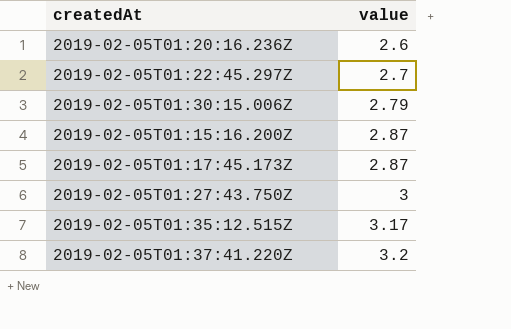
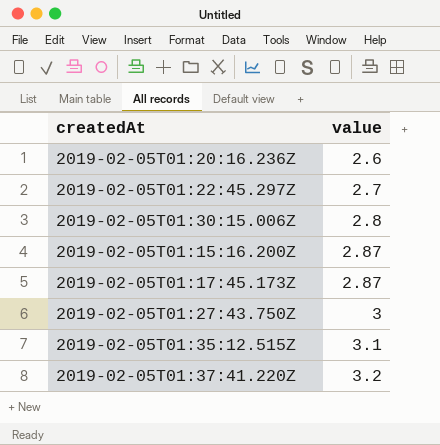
2019-02-05T01:30:15.006Z | value: 2.79 -> 2.8
2019-02-05T01:35:12.515Z | value: 3.17 -> 3.1

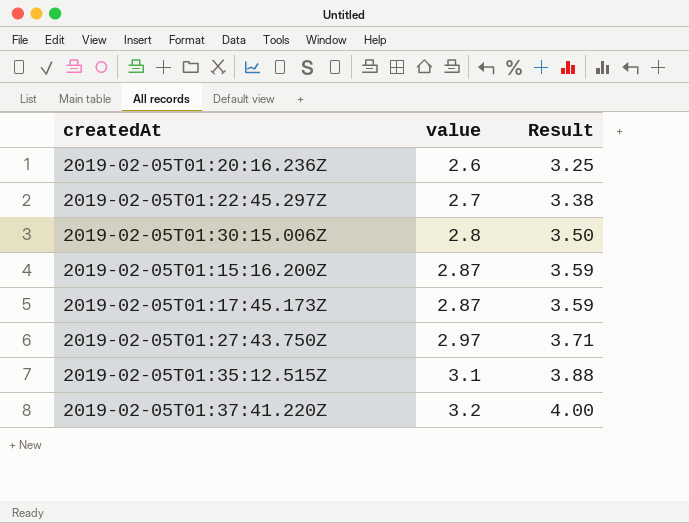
column Result | formula: none -> [value] * 1.25
2019-02-05T01:27:43.750Z | value: 3 -> 2.97

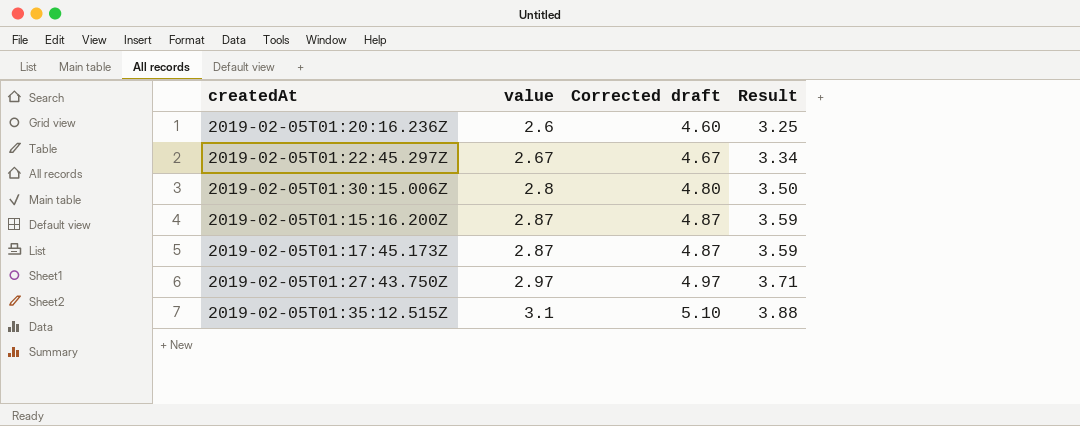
column Corrected draft | formula: none -> [value] + 2
row 2019-02-05T01:37:41.220Z: 3.2 | 4.00 -> none
2019-02-05T01:22:45.297Z | value: 2.7 -> 2.67
2019-02-05T01:22:45.297Z | Result: 3.38 -> 3.34

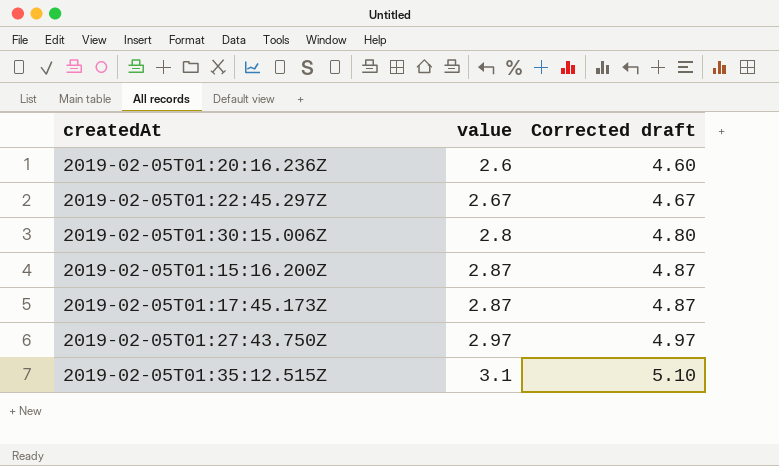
column Result | formula: [value] * 1.25 -> none

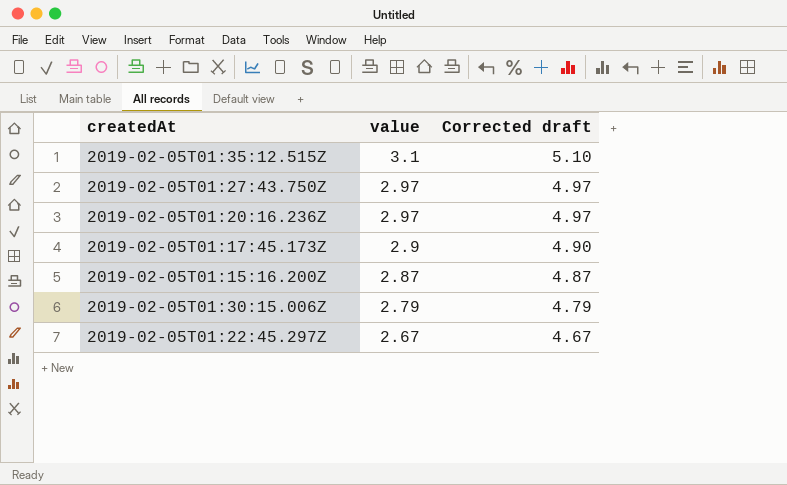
row order: value ascending -> value descending
2019-02-05T01:20:16.236Z | value: 2.6 -> 2.97
2019-02-05T01:20:16.236Z | Corrected draft: 4.60 -> 4.97
2019-02-05T01:17:45.173Z | value: 2.87 -> 2.9
2019-02-05T01:17:45.173Z | Corrected draft: 4.87 -> 4.90
2019-02-05T01:30:15.006Z | value: 2.8 -> 2.79
2019-02-05T01:30:15.006Z | Corrected draft: 4.80 -> 4.79

